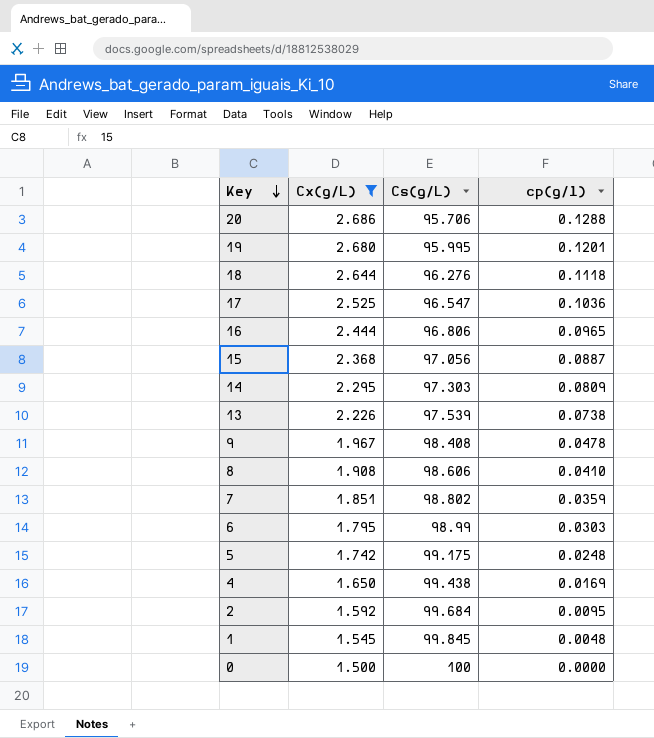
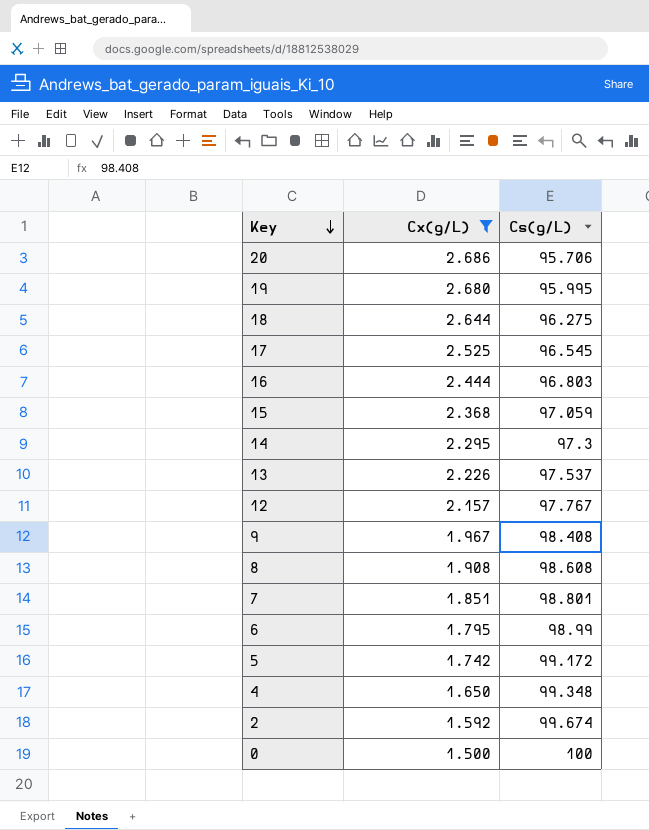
column cp(g/l) | position: 4 -> none
row 1: 1.545 | 99.845 | 0.0048 -> none
18 | Cs(g/L): 96.276 -> 96.275
17 | Cs(g/L): 96.547 -> 96.545
16 | Cs(g/L): 96.806 -> 96.803
15 | Cs(g/L): 97.056 -> 97.059
14 | Cs(g/L): 97.303 -> 97.3
13 | Cs(g/L): 97.539 -> 97.537
row 12: none -> 2.157 | 97.767
8 | Cs(g/L): 98.606 -> 98.608
7 | Cs(g/L): 98.802 -> 98.801
5 | Cs(g/L): 99.175 -> 99.172
4 | Cs(g/L): 99.438 -> 99.348
2 | Cs(g/L): 99.684 -> 99.674

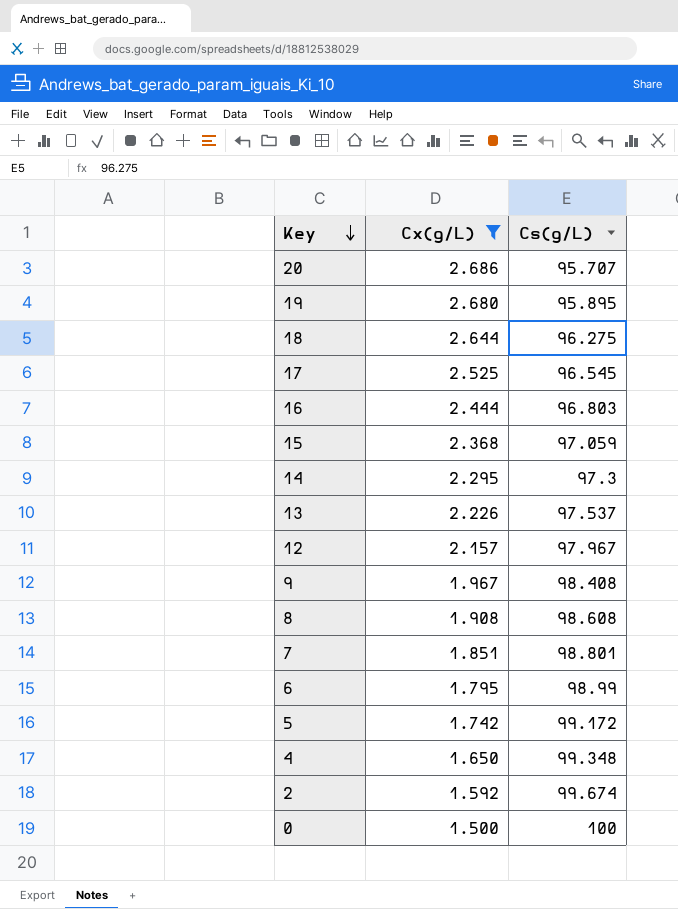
20 | Cs(g/L): 95.706 -> 95.707
19 | Cs(g/L): 95.995 -> 95.895
12 | Cs(g/L): 97.767 -> 97.967

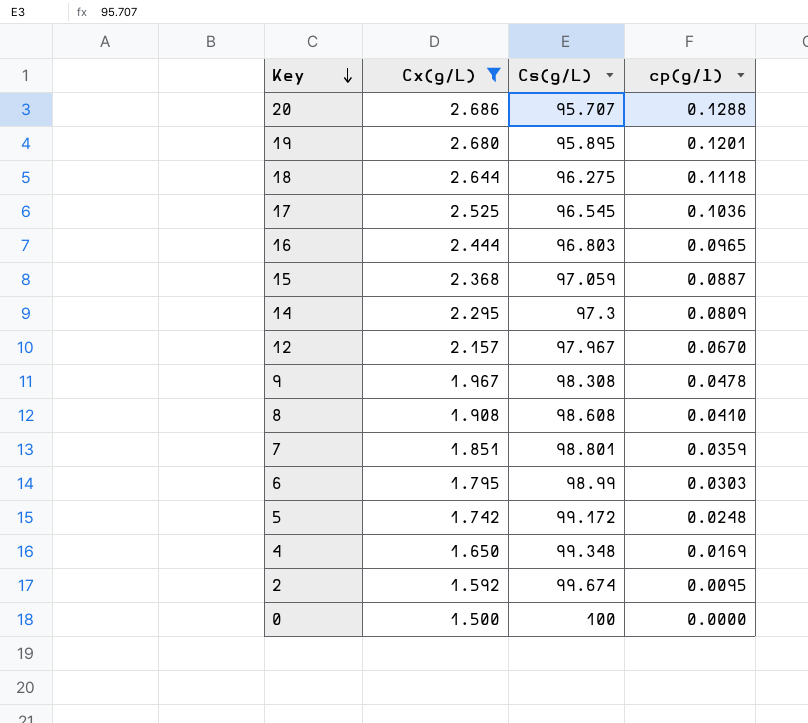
column cp(g/l) | position: none -> 4
row 13: 2.226 | 97.537 -> none
9 | Cs(g/L): 98.408 -> 98.308

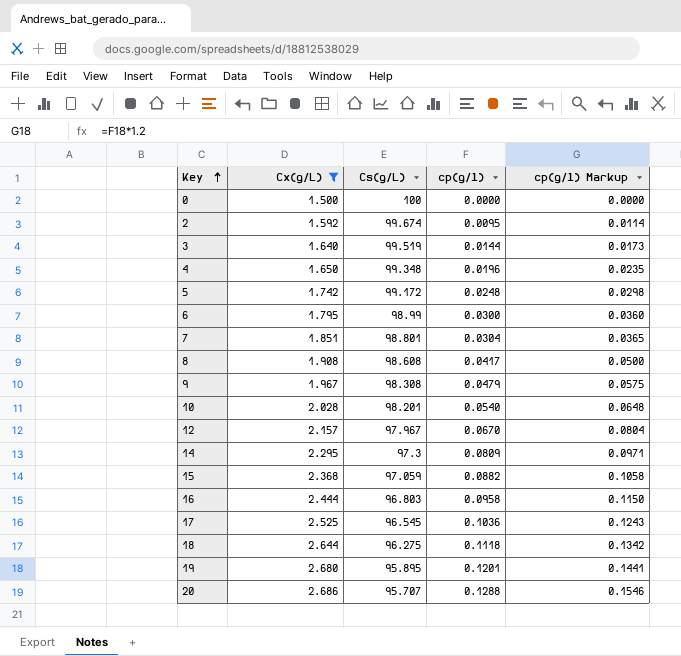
row order: Key descending -> Key ascending
column cp(g/l) Markup | formula: none -> [cp(g/l)] * 1.2
row 3: none -> 1.640 | 99.519 | 0.0144 | 0.0173
4 | cp(g/l): 0.0169 -> 0.0196
6 | cp(g/l): 0.0303 -> 0.0300
7 | cp(g/l): 0.0359 -> 0.0304
8 | cp(g/l): 0.0410 -> 0.0417
9 | cp(g/l): 0.0478 -> 0.0479
row 10: none -> 2.028 | 98.201 | 0.0540 | 0.0648
15 | cp(g/l): 0.0887 -> 0.0882
16 | cp(g/l): 0.0965 -> 0.0958

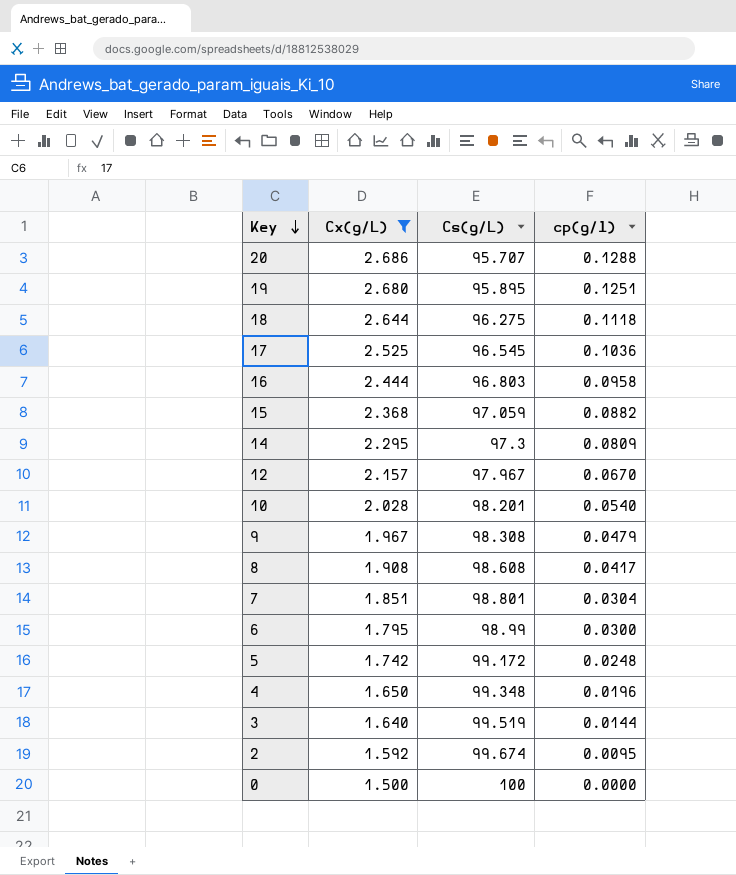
row order: Key ascending -> Key descending
column cp(g/l) Markup | formula: [cp(g/l)] * 1.2 -> none
19 | cp(g/l): 0.1201 -> 0.1251

